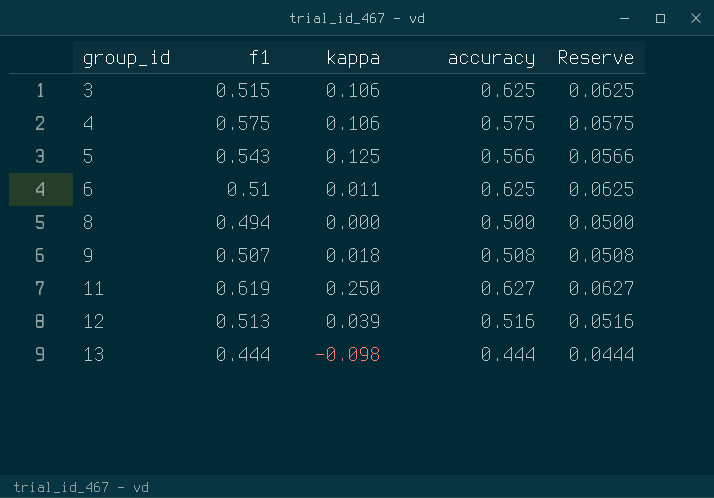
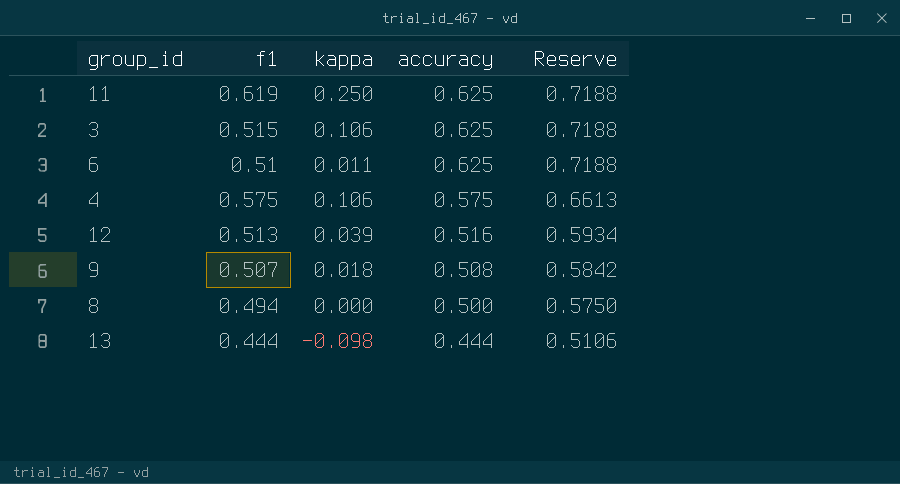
row order: group_id ascending -> accuracy descending
column Reserve | formula: [accuracy] * 0.1 -> [accuracy] * 1.15
row 5: 0.543 | 0.125 | 0.566 | 0.0566 -> none
11 | accuracy: 0.627 -> 0.625

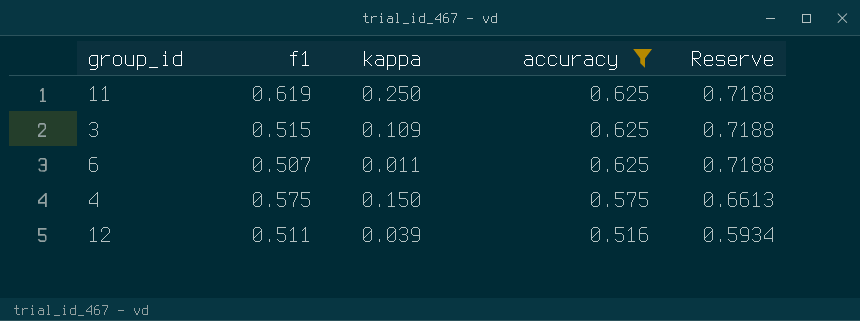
filter: none -> accuracy >= 0.516
3 | kappa: 0.106 -> 0.109
6 | f1: 0.51 -> 0.507
4 | kappa: 0.106 -> 0.150
12 | f1: 0.513 -> 0.511

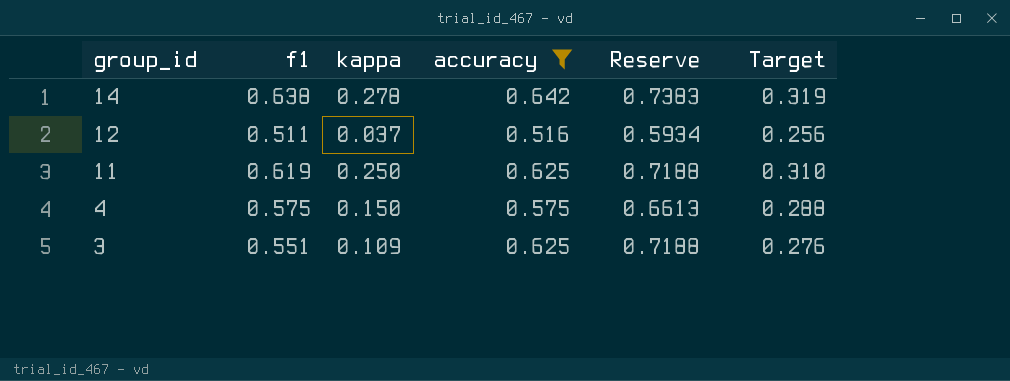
row order: accuracy descending -> group_id descending
column Target | formula: none -> [f1] * 0.5
row 6: 0.507 | 0.011 | 0.625 | 0.7188 -> none
row 14: none -> 0.638 | 0.278 | 0.642 | 0.7383 | 0.319
12 | kappa: 0.039 -> 0.037
3 | f1: 0.515 -> 0.551

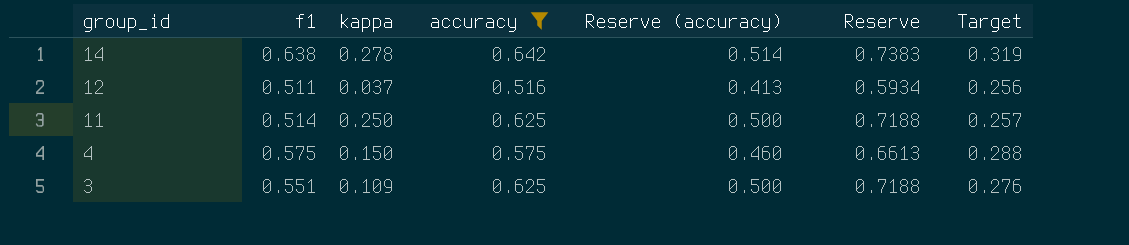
column Reserve (accuracy) | formula: none -> [accuracy] * 0.8
11 | f1: 0.619 -> 0.514
11 | Target: 0.310 -> 0.257

